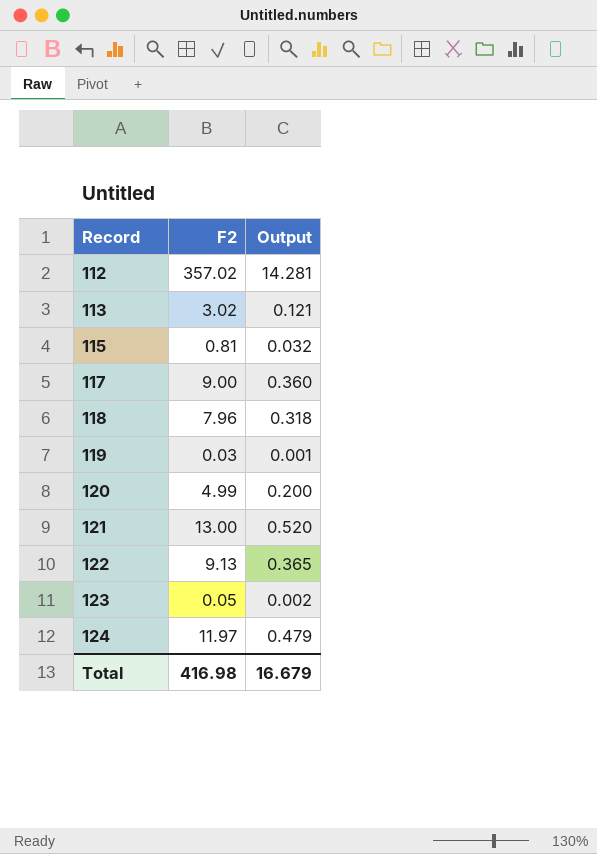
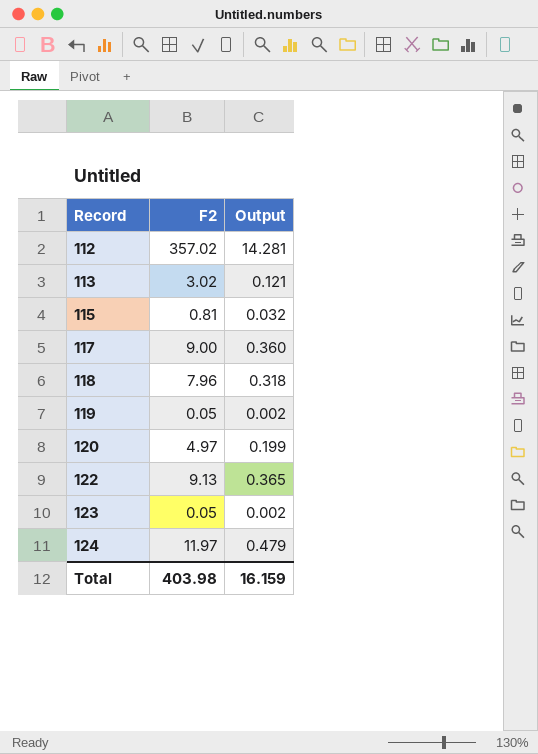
row 121: 13.00 | 0.520 -> none
119 | F2: 0.03 -> 0.05
119 | Output: 0.001 -> 0.002
120 | F2: 4.99 -> 4.97
120 | Output: 0.200 -> 0.199
Total | F2: 416.98 -> 403.98
Total | Output: 16.679 -> 16.159

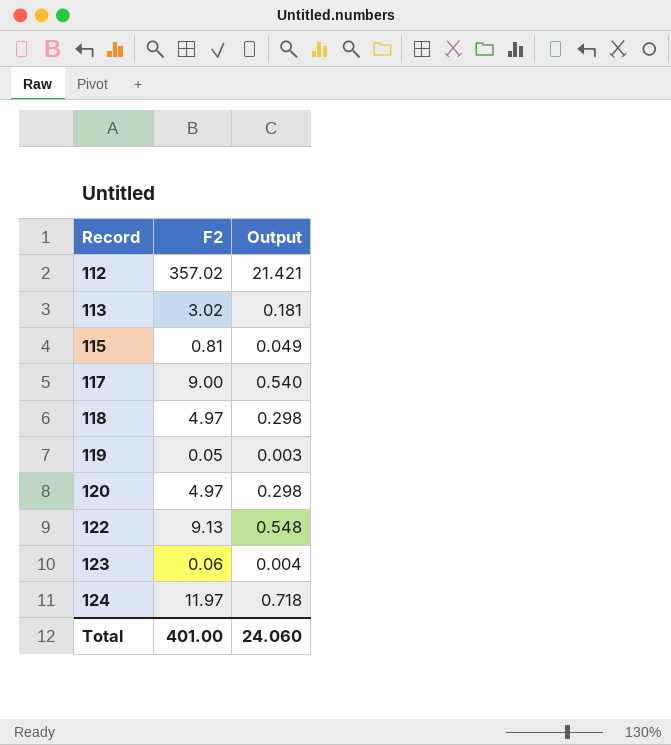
column Output | formula: [F2] * 0.04 -> [F2] * 0.06
118 | F2: 7.96 -> 4.97
123 | F2: 0.05 -> 0.06
Total | F2: 403.98 -> 401.00
Total | Output: 16.159 -> 24.060

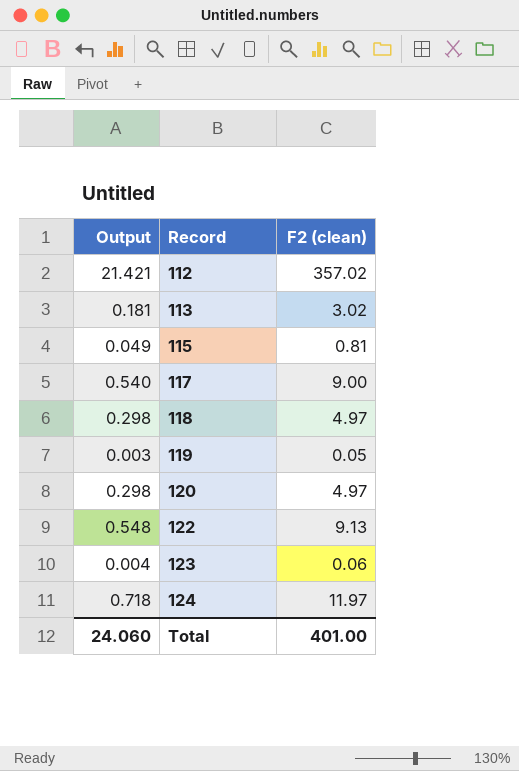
column Output | position: 3 -> 1
column name: F2 -> F2 (clean)

